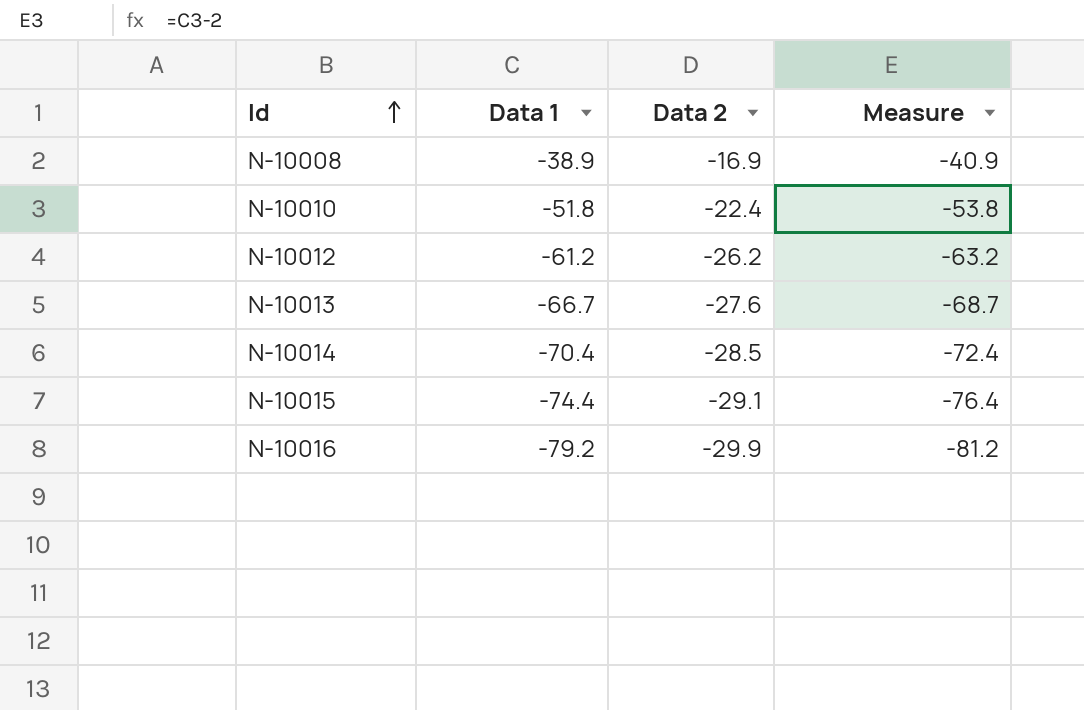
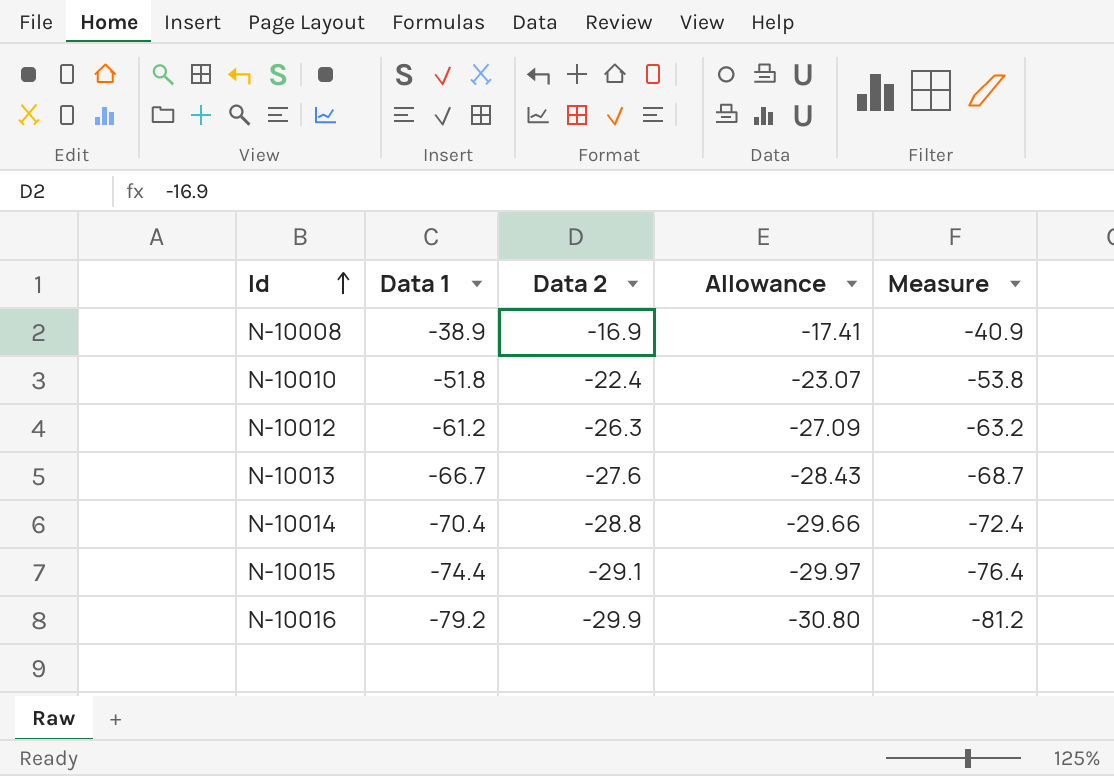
column Allowance | formula: none -> [Data 2] * 1.03
N-10012 | Data 2: -26.2 -> -26.3
N-10014 | Data 2: -28.5 -> -28.8

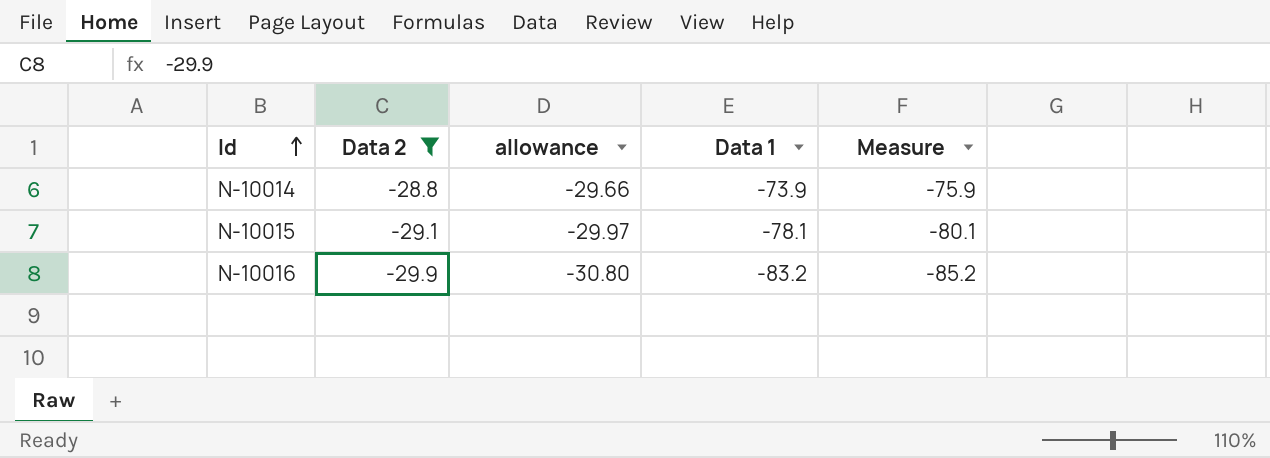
filter: none -> Data 2 <= -28.8
column name: Allowance -> allowance
column Data 1 | position: 2 -> 4
N-10014 | Data 1: -70.4 -> -73.9
N-10014 | Measure: -72.4 -> -75.9
N-10015 | Data 1: -74.4 -> -78.1
N-10015 | Measure: -76.4 -> -80.1
N-10016 | Data 1: -79.2 -> -83.2
N-10016 | Measure: -81.2 -> -85.2

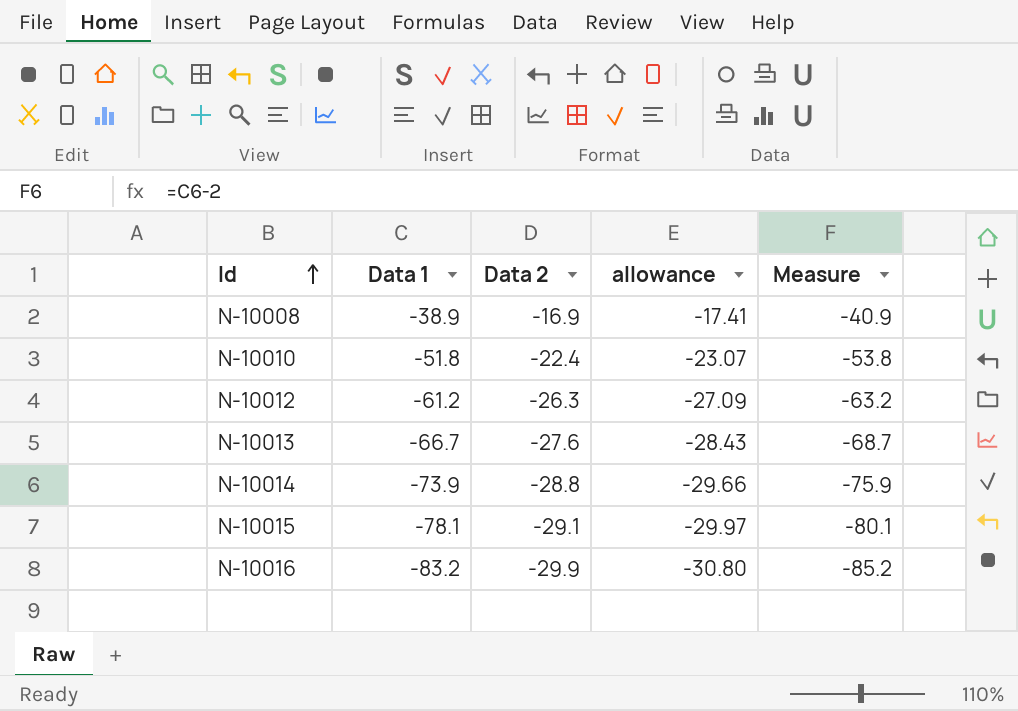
filter: Data 2 <= -28.8 -> none
column Data 1 | position: 4 -> 2

